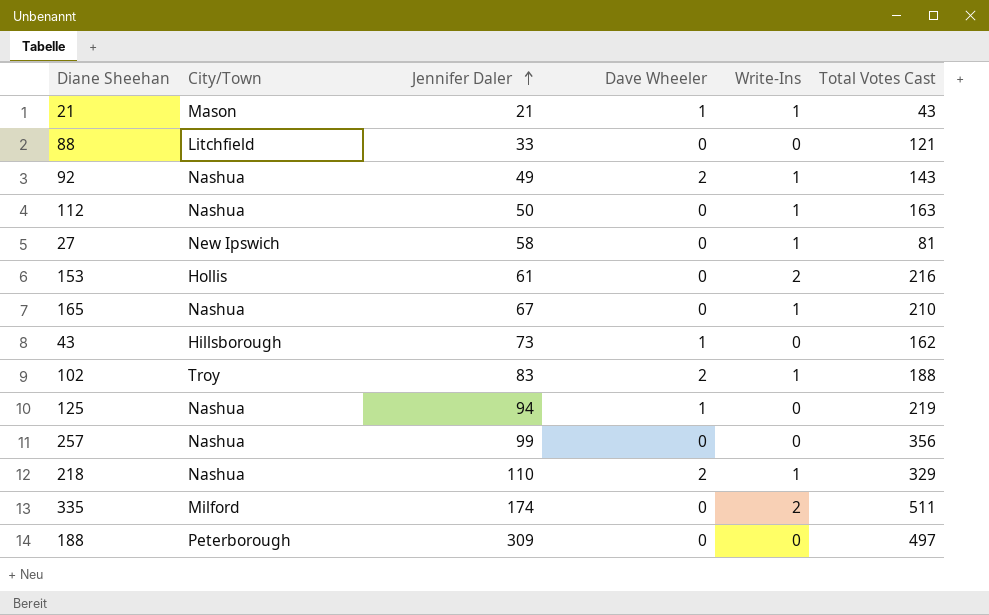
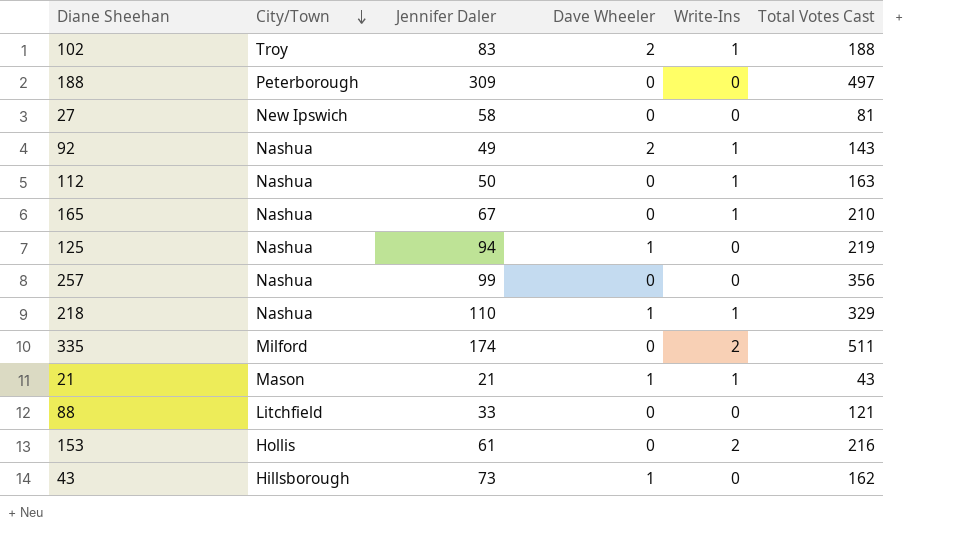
row order: Jennifer Daler ascending -> City/Town descending
27 | Write-Ins: 1 -> 0
218 | Dave Wheeler: 2 -> 1

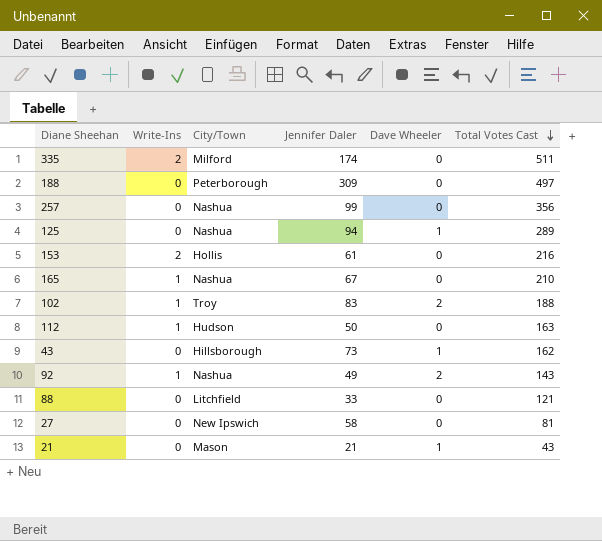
row order: City/Town descending -> Total Votes Cast descending
column Write-Ins | position: 5 -> 2
row 218: Nashua | 110 | 1 | 1 | 329 -> none
125 | Total Votes Cast: 219 -> 289
112 | City/Town: Nashua -> Hudson
21 | Write-Ins: 1 -> 0

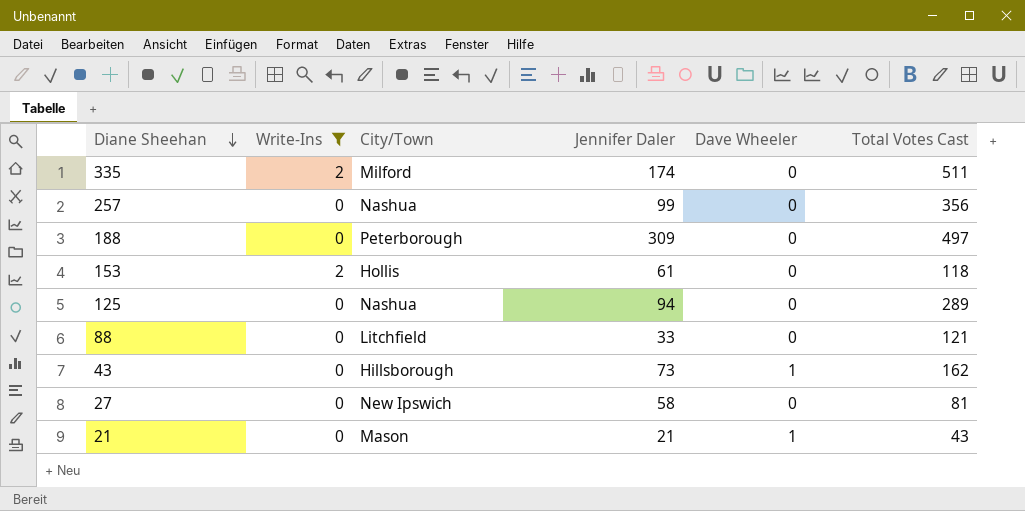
filter: none -> Write-Ins != 1
row order: Total Votes Cast descending -> Diane Sheehan descending
153 | Total Votes Cast: 216 -> 118
125 | Dave Wheeler: 1 -> 0

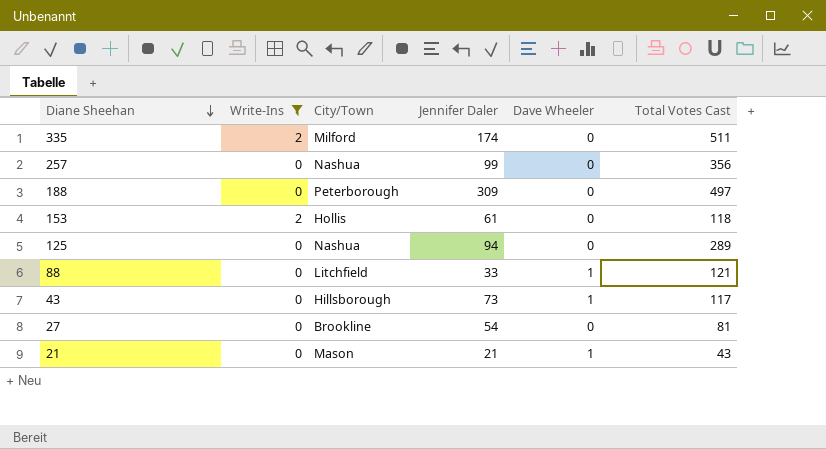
88 | Dave Wheeler: 0 -> 1
43 | Total Votes Cast: 162 -> 117
27 | City/Town: New Ipswich -> Brookline
27 | Jennifer Daler: 58 -> 54

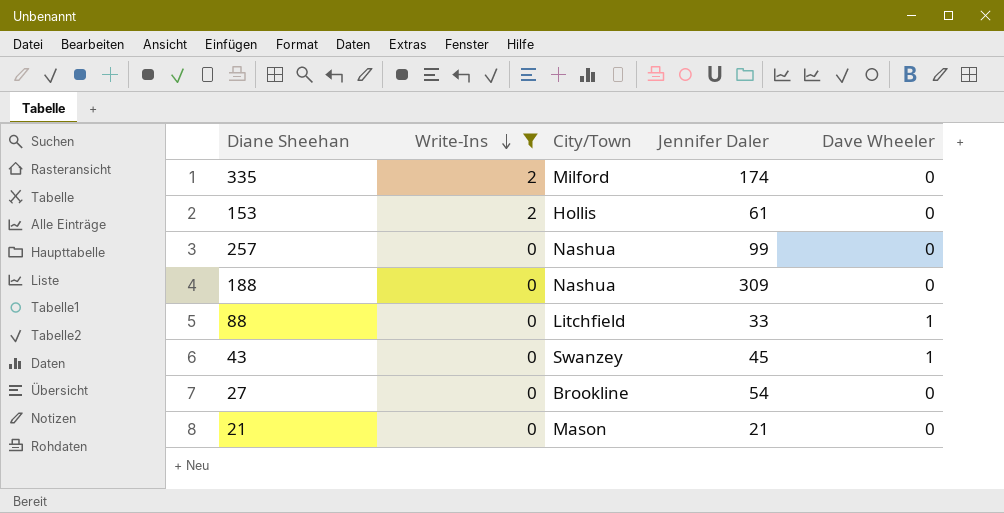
row order: Diane Sheehan descending -> Write-Ins descending
column Total Votes Cast | position: 6 -> none
row 125: 0 | Nashua | 94 | 0 | 289 -> none
188 | City/Town: Peterborough -> Nashua
43 | City/Town: Hillsborough -> Swanzey
43 | Jennifer Daler: 73 -> 45
21 | Dave Wheeler: 1 -> 0

